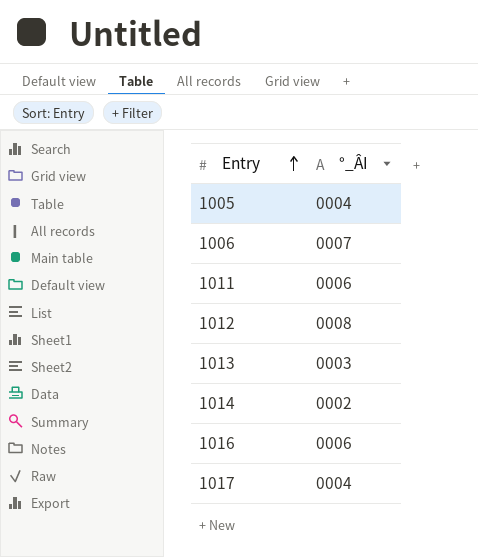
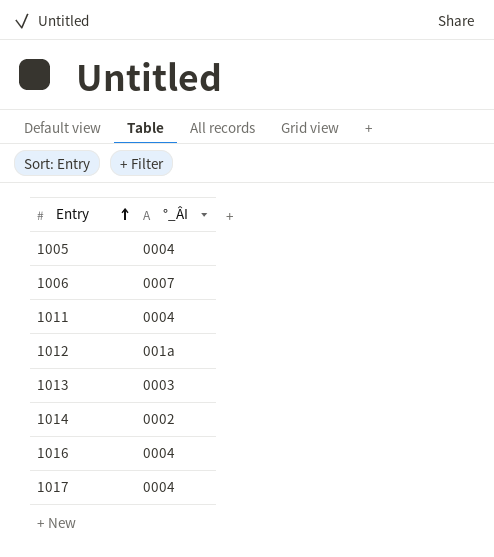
1011 | °_ÂI: 0006 -> 0004
1012 | °_ÂI: 0008 -> 001a
1016 | °_ÂI: 0006 -> 0004

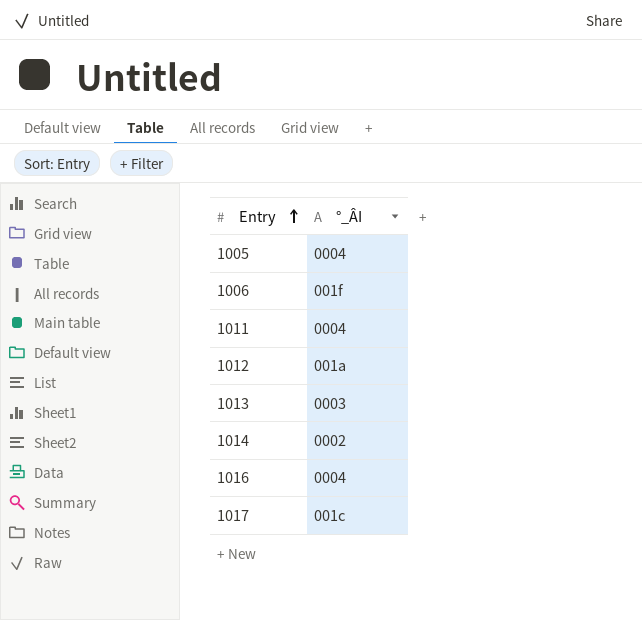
1006 | °_ÂI: 0007 -> 001f
1017 | °_ÂI: 0004 -> 001c

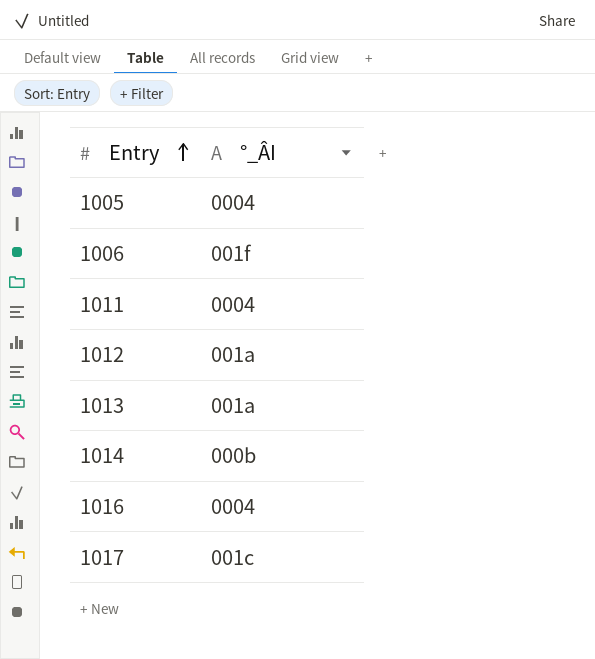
1013 | °_ÂI: 0003 -> 001a
1014 | °_ÂI: 0002 -> 000b

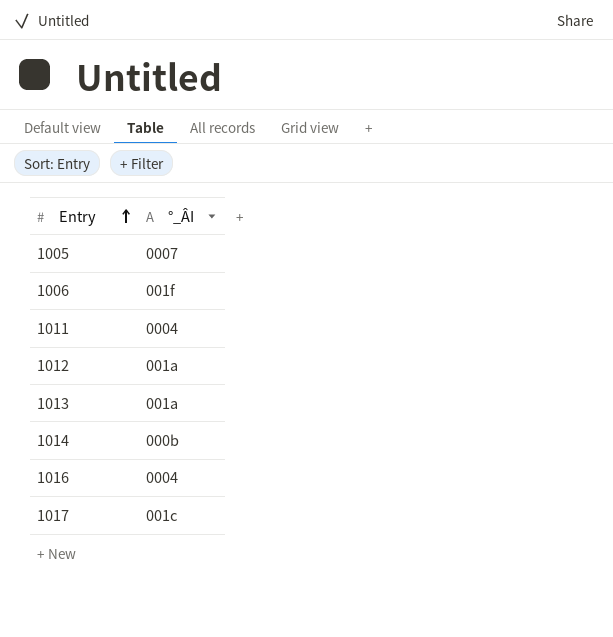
1005 | °_ÂI: 0004 -> 0007

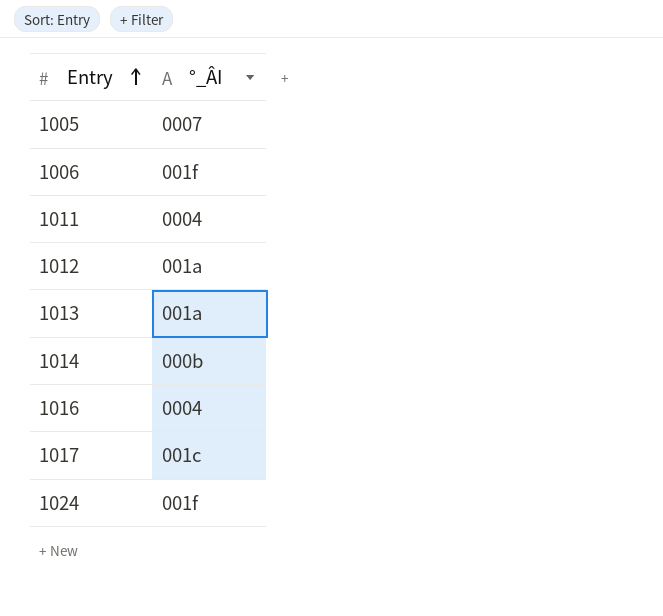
row 1024: none -> 001f

